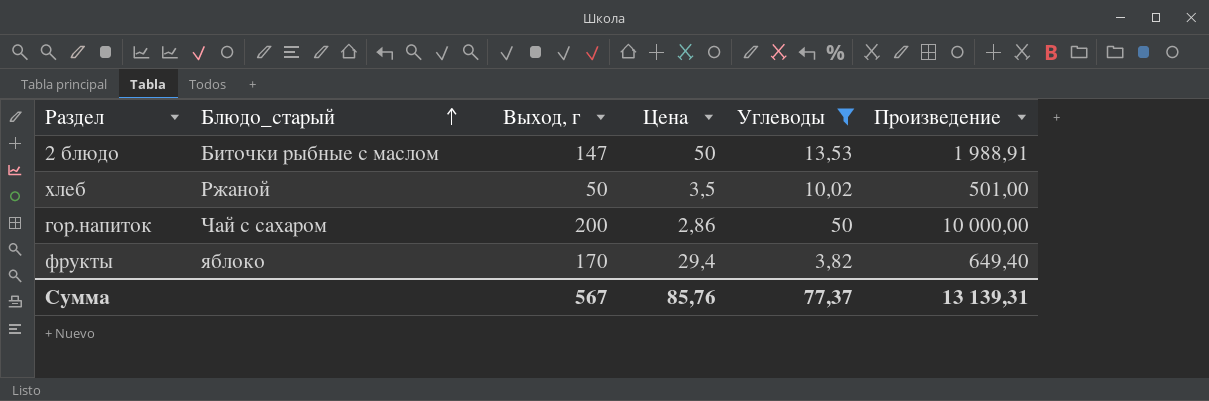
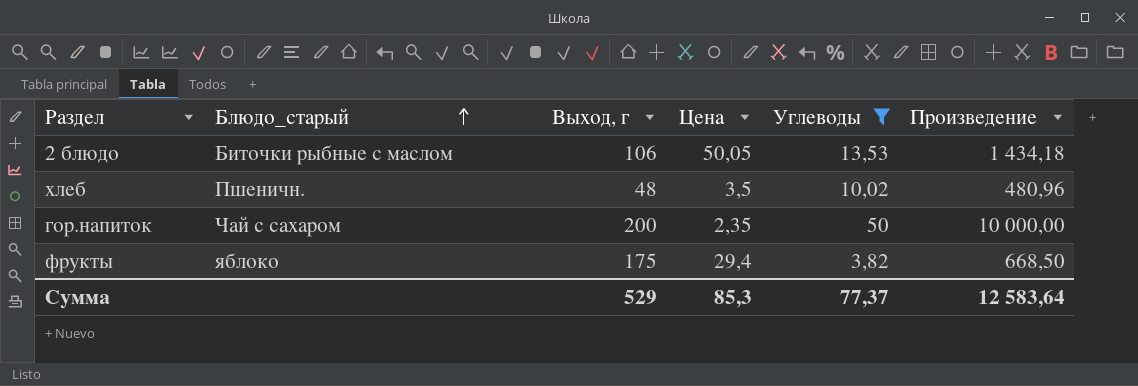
2 блюдо | Выход, г: 147 -> 106
2 блюдо | Цена: 50 -> 50,05
2 блюдо | Произведение: 1 988,91 -> 1 434,18
хлеб | Блюдо_старый: Ржаной -> Пшеничн.
хлеб | Выход, г: 50 -> 48
хлеб | Произведение: 501,00 -> 480,96
гор.напиток | Цена: 2,86 -> 2,35
фрукты | Выход, г: 170 -> 175
фрукты | Произведение: 649,40 -> 668,50
Сумма | Выход, г: 567 -> 529
Сумма | Цена: 85,76 -> 85,3
Сумма | Произведение: 13 139,31 -> 12 583,64

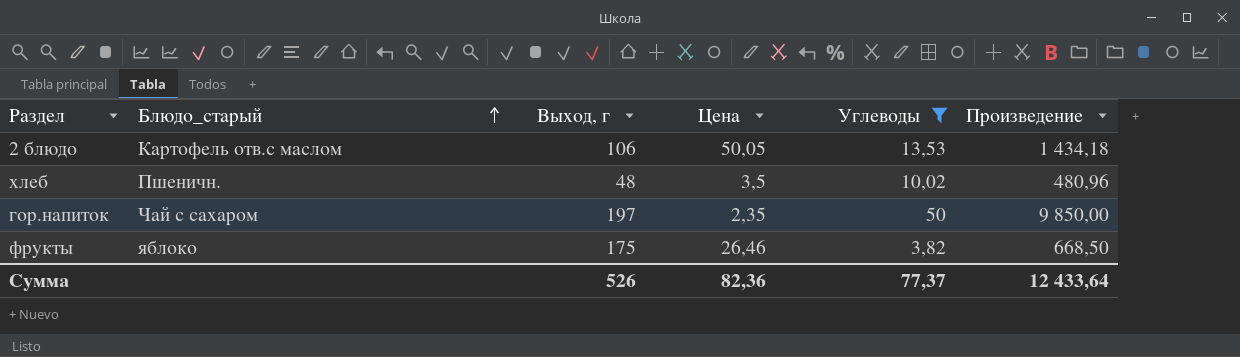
2 блюдо | Блюдо_старый: Биточки рыбные с маслом -> Картофель отв.с маслом
гор.напиток | Выход, г: 200 -> 197
гор.напиток | Произведение: 10 000,00 -> 9 850,00
фрукты | Цена: 29,4 -> 26,46
Сумма | Выход, г: 529 -> 526
Сумма | Цена: 85,3 -> 82,36
Сумма | Произведение: 12 583,64 -> 12 433,64

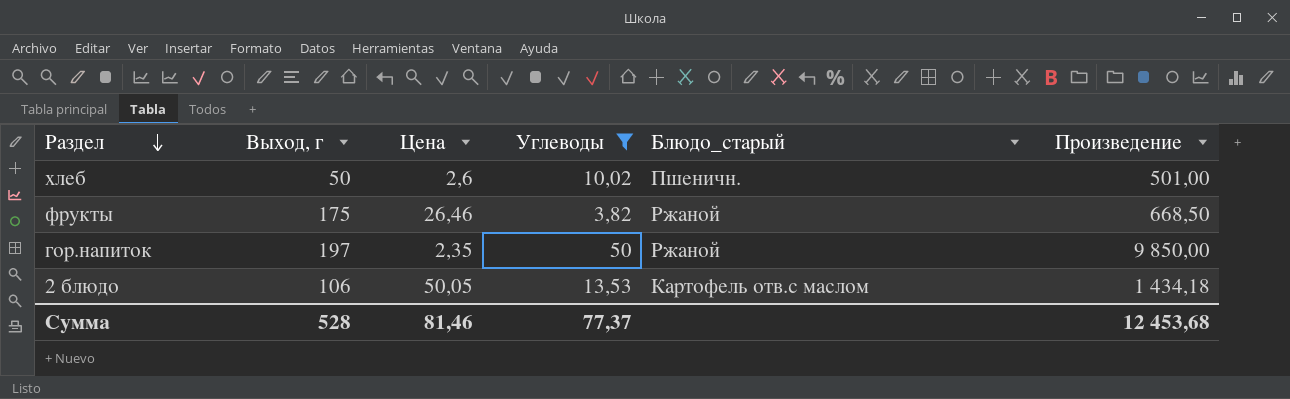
row order: Блюдо_старый ascending -> Раздел descending
column Блюдо_старый | position: 2 -> 5
хлеб | Выход, г: 48 -> 50
хлеб | Цена: 3,5 -> 2,6
хлеб | Произведение: 480,96 -> 501,00
фрукты | Блюдо_старый: яблоко -> Ржаной
гор.напиток | Блюдо_старый: Чай с сахаром -> Ржаной
Сумма | Выход, г: 526 -> 528
Сумма | Цена: 82,36 -> 81,46
Сумма | Произведение: 12 433,64 -> 12 453,68

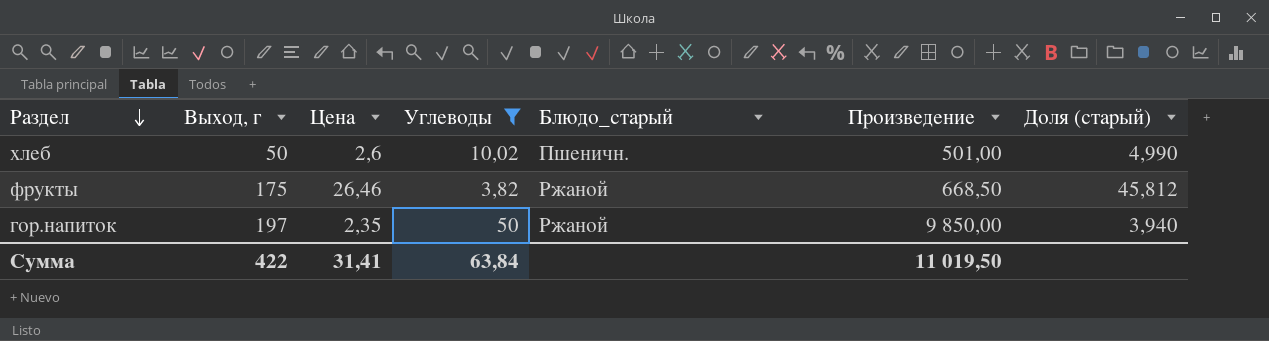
column Доля (старый) | formula: none -> [Выход, г] / [Углеводы]
row 2 блюдо: 106 | 50,05 | 13,53 | Картофель отв.с маслом | 1 434,18 -> none
Сумма | Выход, г: 528 -> 422
Сумма | Цена: 81,46 -> 31,41
Сумма | Углеводы: 77,37 -> 63,84
Сумма | Произведение: 12 453,68 -> 11 019,50

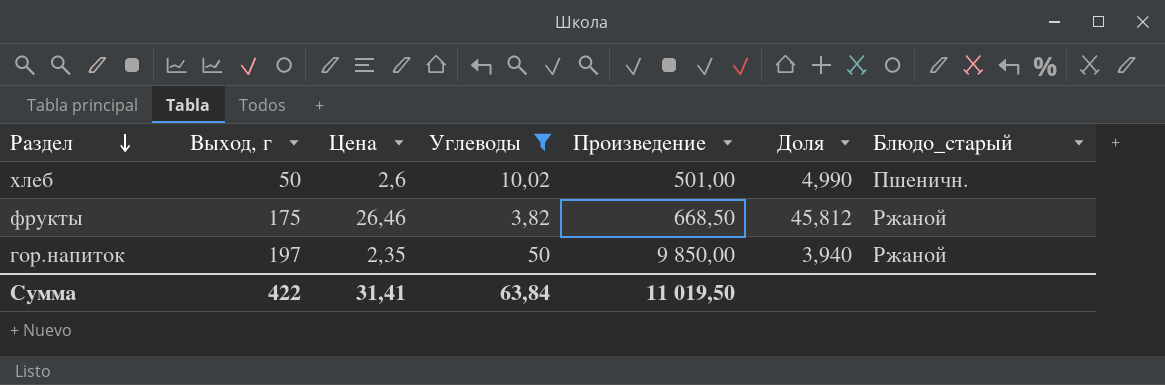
column name: Доля (старый) -> Доля
column Блюдо_старый | position: 5 -> 7

